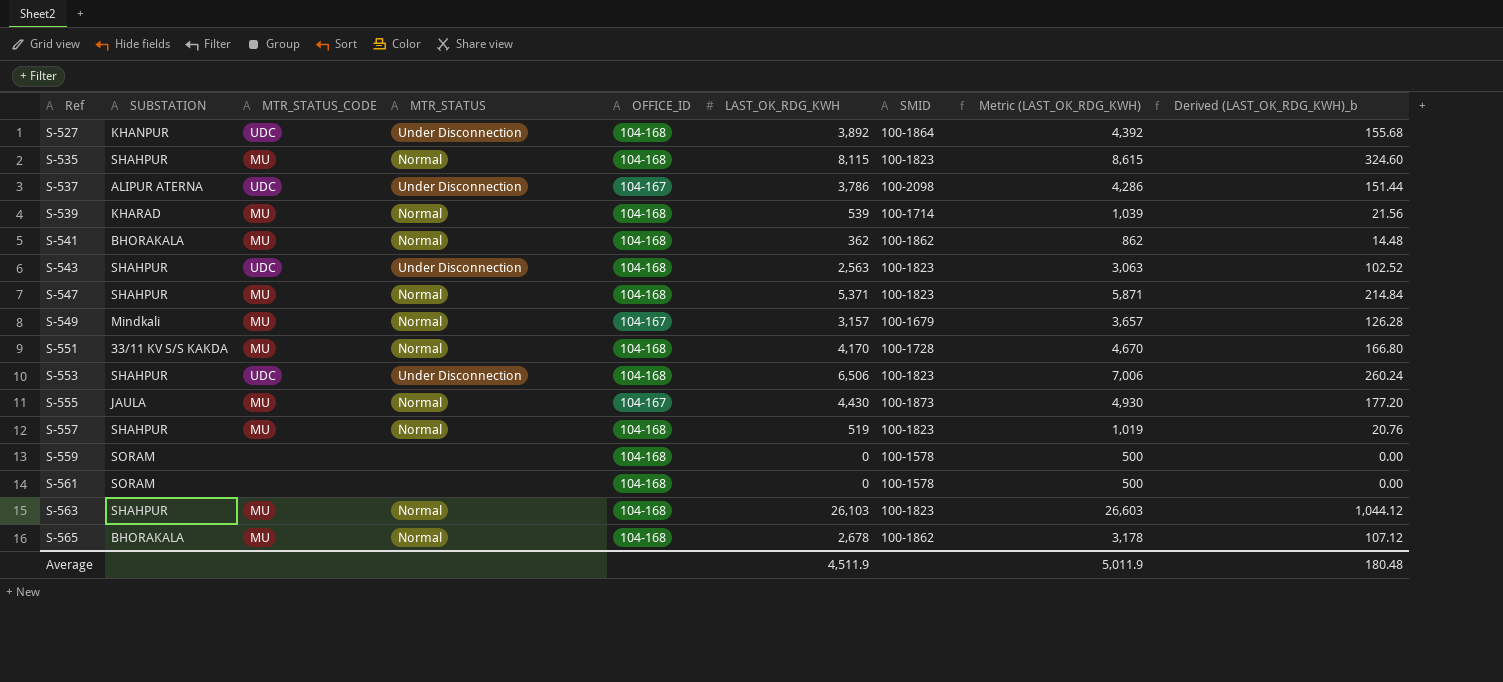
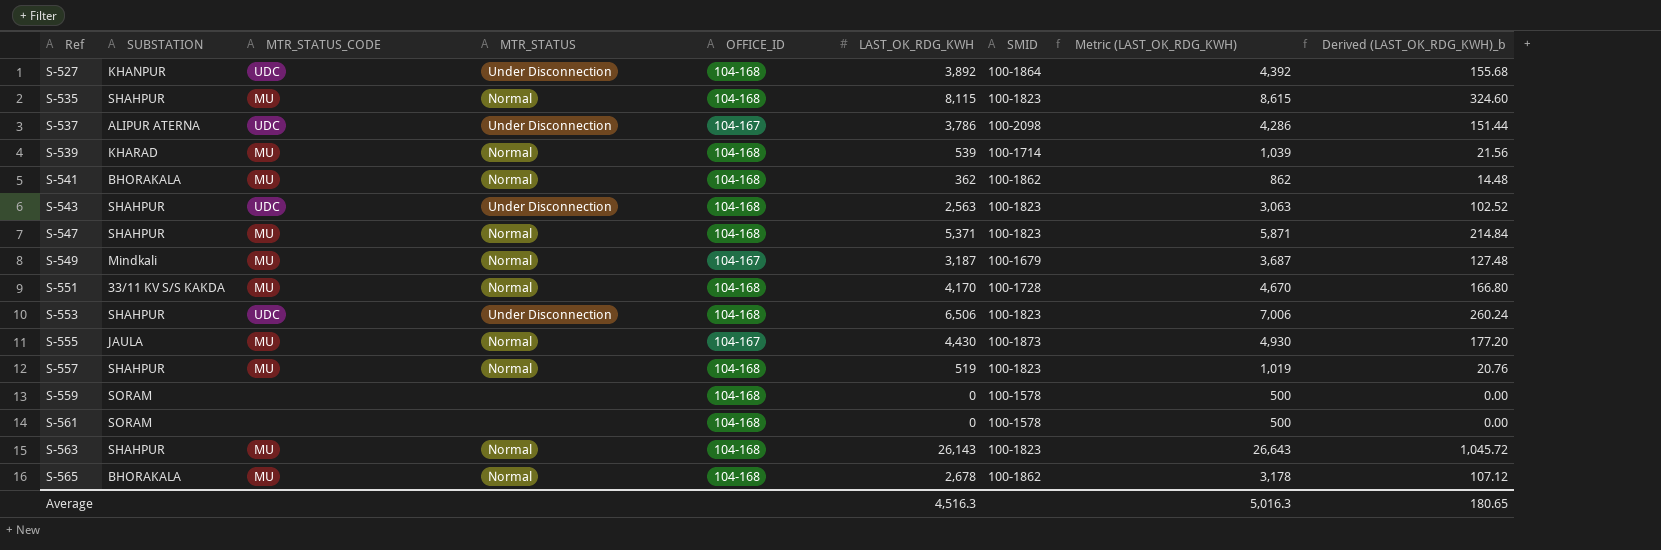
S-549 | LAST_OK_RDG_KWH: 3,157 -> 3,187
S-549 | Metric (LAST_OK_RDG_KWH): 3,657 -> 3,687
S-549 | Derived (LAST_OK_RDG_KWH)_b: 126.28 -> 127.48
S-563 | LAST_OK_RDG_KWH: 26,103 -> 26,143
S-563 | Metric (LAST_OK_RDG_KWH): 26,603 -> 26,643
S-563 | Derived (LAST_OK_RDG_KWH)_b: 1,044.12 -> 1,045.72
Average | LAST_OK_RDG_KWH: 4,511.9 -> 4,516.3
Average | Metric (LAST_OK_RDG_KWH): 5,011.9 -> 5,016.3
Average | Derived (LAST_OK_RDG_KWH)_b: 180.48 -> 180.65

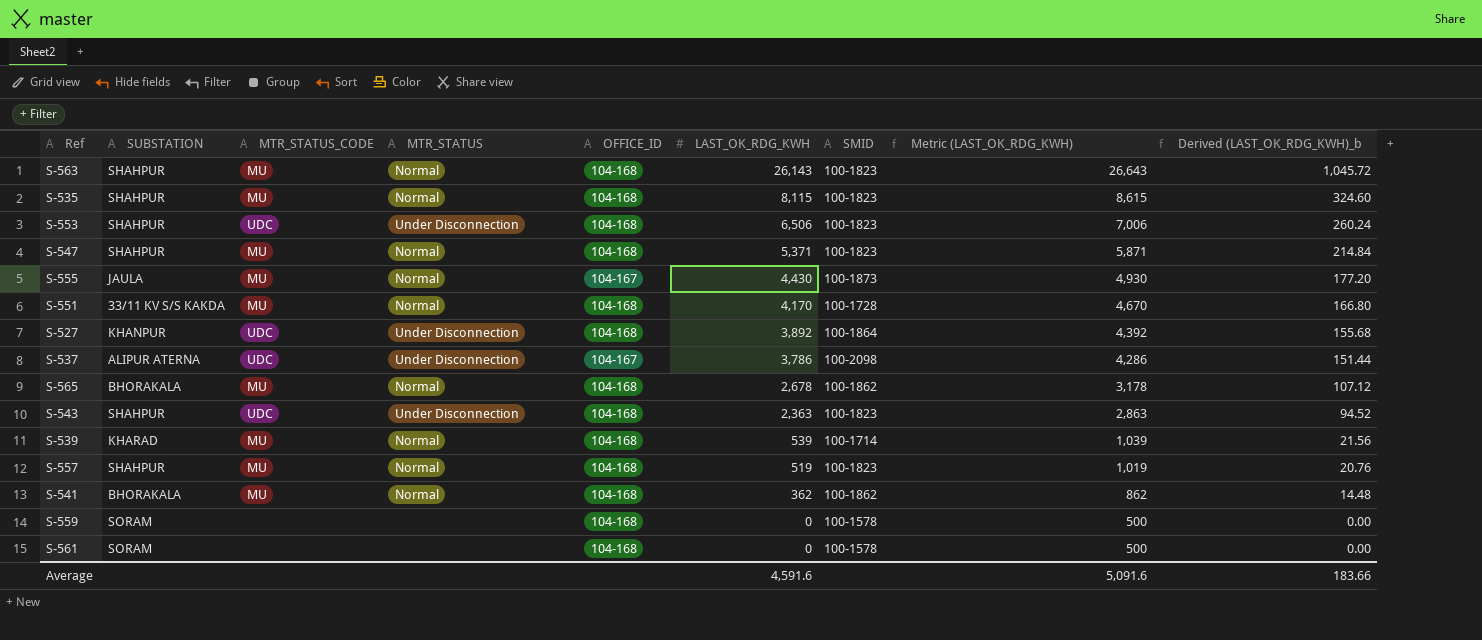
row order: Ref ascending -> LAST_OK_RDG_KWH descending
row S-549: Mindkali | MU | Normal | 104-167 | 3,187 | 100-1679 | 3,687 | 127.48 -> none
S-543 | LAST_OK_RDG_KWH: 2,563 -> 2,363
S-543 | Metric (LAST_OK_RDG_KWH): 3,063 -> 2,863
S-543 | Derived (LAST_OK_RDG_KWH)_b: 102.52 -> 94.52
Average | LAST_OK_RDG_KWH: 4,516.3 -> 4,591.6
Average | Metric (LAST_OK_RDG_KWH): 5,016.3 -> 5,091.6
Average | Derived (LAST_OK_RDG_KWH)_b: 180.65 -> 183.66

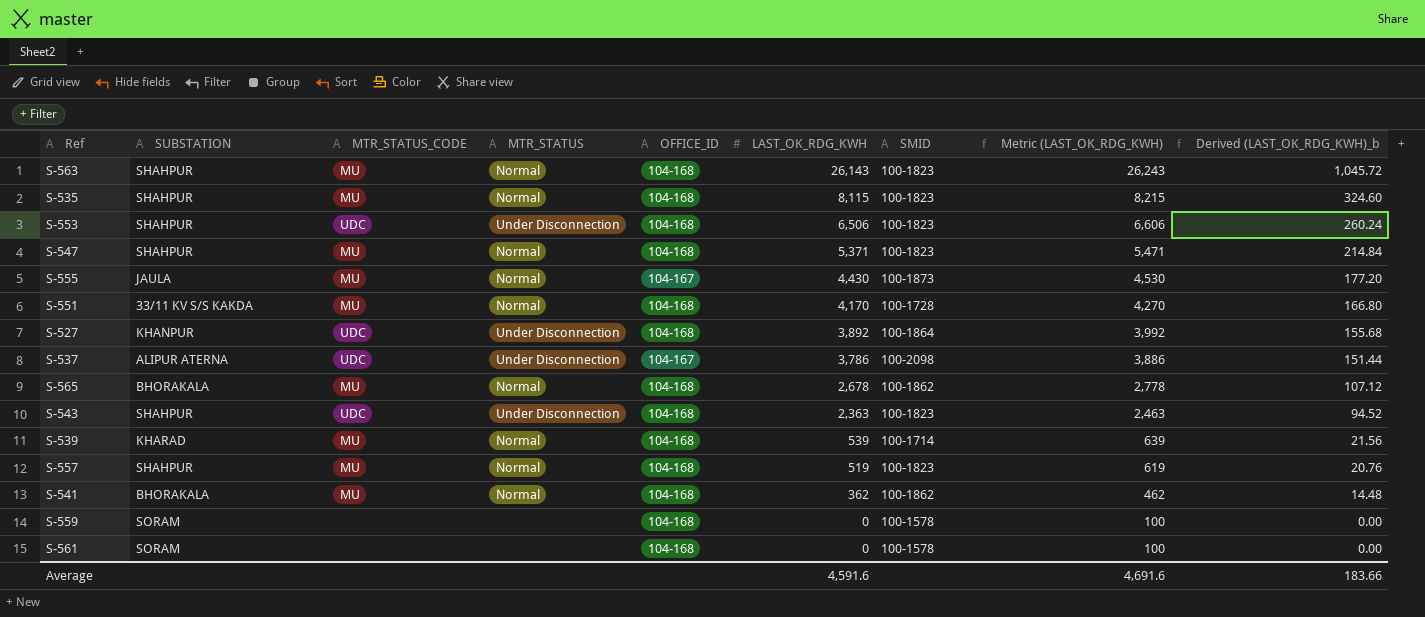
column Metric (LAST_OK_RDG_KWH) | formula: [LAST_OK_RDG_KWH] + 500 -> [LAST_OK_RDG_KWH] + 100
Average | Metric (LAST_OK_RDG_KWH): 5,091.6 -> 4,691.6

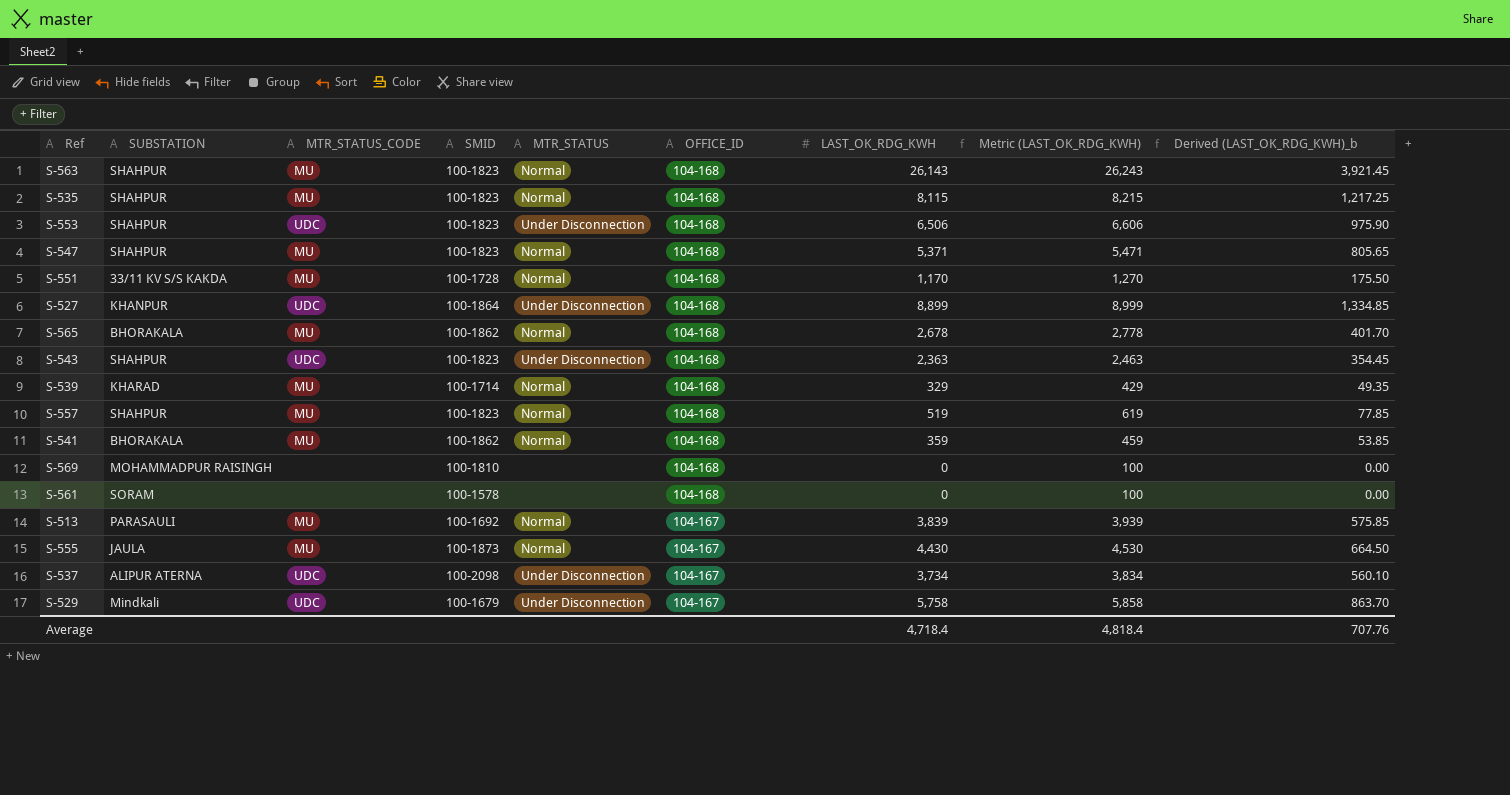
row order: LAST_OK_RDG_KWH descending -> OFFICE_ID descending
column SMID | position: 7 -> 4
column Derived (LAST_OK_RDG_KWH)_b | formula: [LAST_OK_RDG_KWH] * 0.04 -> [LAST_OK_RDG_KWH] * 0.15
row S-559: SORAM | none | none | 104-168 | 0 | 100-1578 | 100 | 0.00 -> none
S-551 | LAST_OK_RDG_KWH: 4,170 -> 1,170
S-551 | Metric (LAST_OK_RDG_KWH): 4,270 -> 1,270
S-527 | LAST_OK_RDG_KWH: 3,892 -> 8,899
S-527 | Metric (LAST_OK_RDG_KWH): 3,992 -> 8,999
S-539 | LAST_OK_RDG_KWH: 539 -> 329
S-539 | Metric (LAST_OK_RDG_KWH): 639 -> 429
S-541 | LAST_OK_RDG_KWH: 362 -> 359
S-541 | Metric (LAST_OK_RDG_KWH): 462 -> 459
row S-569: none -> MOHAMMADPUR RAISINGH | none | 100-1810 | none | 104-168 | 0 | 100 | 0.00
row S-513: none -> PARASAULI | MU | 100-1692 | Normal | 104-167 | 3,839 | 3,939 | 575.85
S-537 | LAST_OK_RDG_KWH: 3,786 -> 3,734
S-537 | Metric (LAST_OK_RDG_KWH): 3,886 -> 3,834
row S-529: none -> Mindkali | UDC | 100-1679 | Under Disconnection | 104-167 | 5,758 | 5,858 | 863.70
Average | LAST_OK_RDG_KWH: 4,591.6 -> 4,718.4
Average | Metric (LAST_OK_RDG_KWH): 4,691.6 -> 4,818.4
Average | Derived (LAST_OK_RDG_KWH)_b: 183.66 -> 707.76

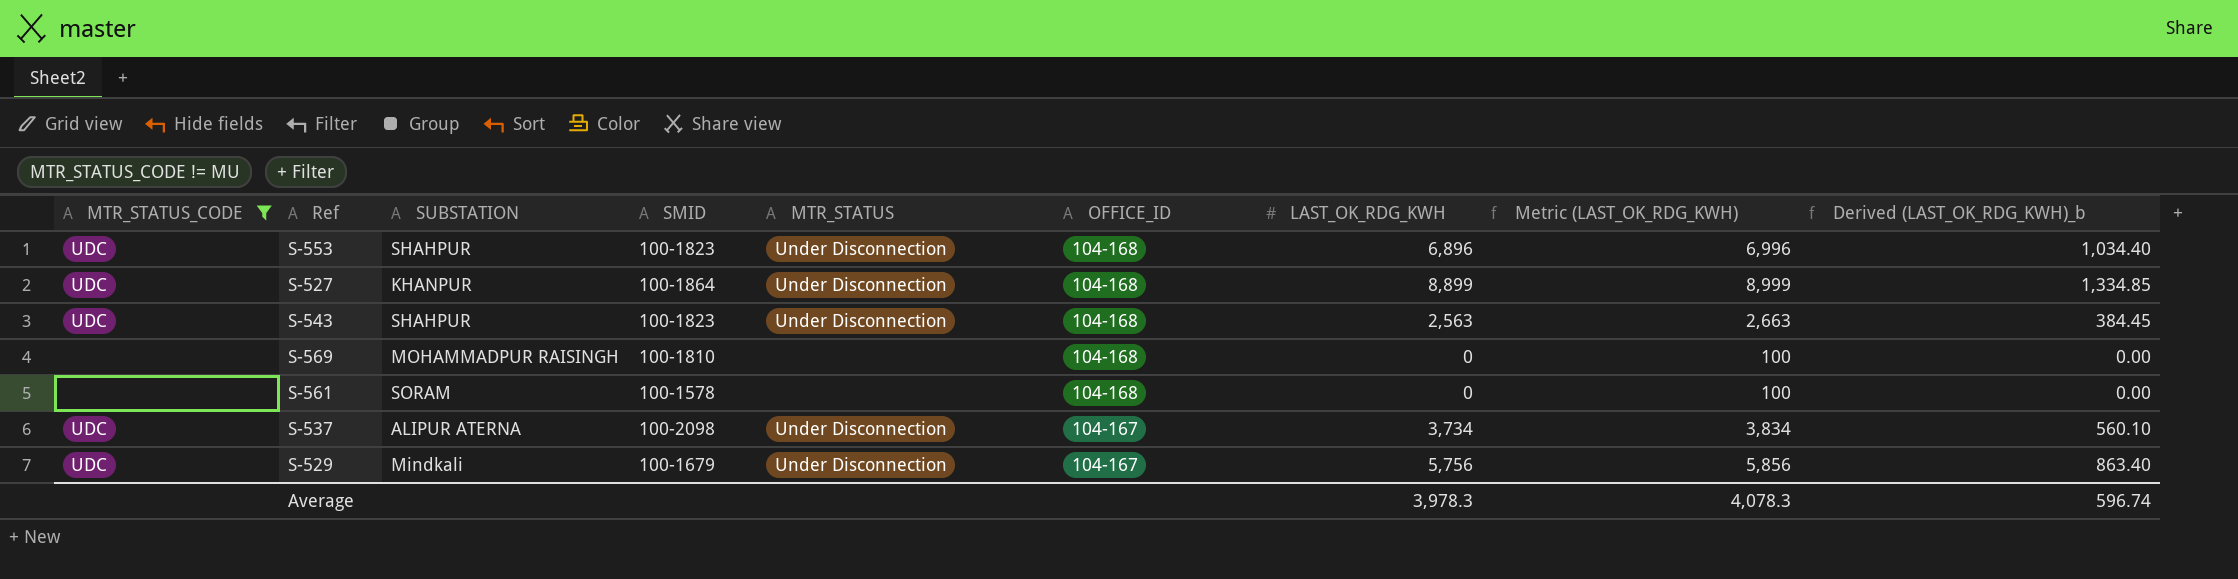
filter: none -> MTR_STATUS_CODE != MU
column MTR_STATUS_CODE | position: 3 -> 1
S-553 | LAST_OK_RDG_KWH: 6,506 -> 6,896
S-553 | Metric (LAST_OK_RDG_KWH): 6,606 -> 6,996
S-553 | Derived (LAST_OK_RDG_KWH)_b: 975.90 -> 1,034.40
S-543 | LAST_OK_RDG_KWH: 2,363 -> 2,563
S-543 | Metric (LAST_OK_RDG_KWH): 2,463 -> 2,663
S-543 | Derived (LAST_OK_RDG_KWH)_b: 354.45 -> 384.45
S-529 | LAST_OK_RDG_KWH: 5,758 -> 5,756
S-529 | Metric (LAST_OK_RDG_KWH): 5,858 -> 5,856
S-529 | Derived (LAST_OK_RDG_KWH)_b: 863.70 -> 863.40
Average | LAST_OK_RDG_KWH: 4,718.4 -> 3,978.3
Average | Metric (LAST_OK_RDG_KWH): 4,818.4 -> 4,078.3
Average | Derived (LAST_OK_RDG_KWH)_b: 707.76 -> 596.74

